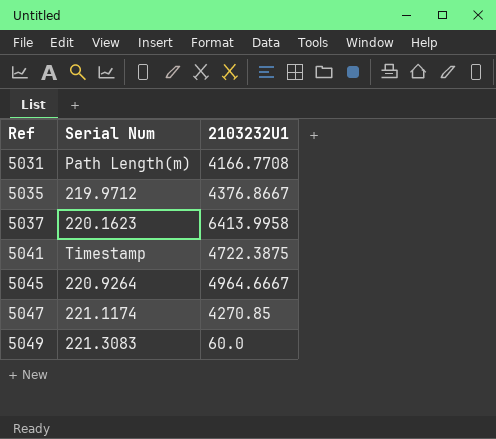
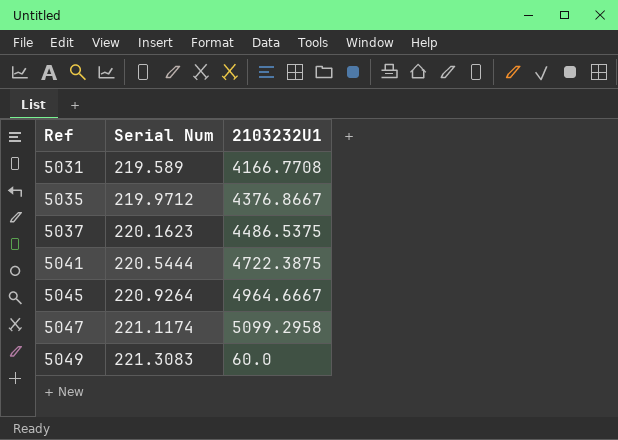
5031 | Serial Num: Path Length(m) -> 219.589
5037 | 2103232U1: 6413.9958 -> 4486.5375
5041 | Serial Num: Timestamp -> 220.5444
5047 | 2103232U1: 4270.85 -> 5099.2958

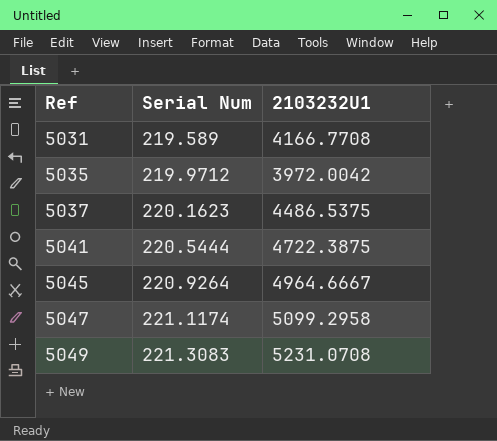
5035 | 2103232U1: 4376.8667 -> 3972.0042
5049 | 2103232U1: 60.0 -> 5231.0708

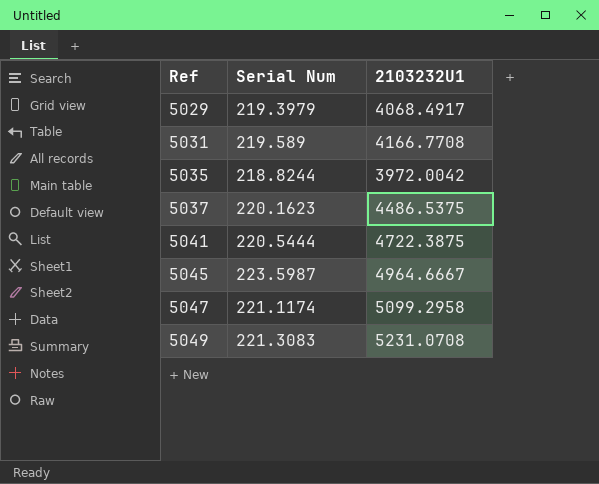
row 5029: none -> 219.3979 | 4068.4917
5035 | Serial Num: 219.9712 -> 218.8244
5045 | Serial Num: 220.9264 -> 223.5987

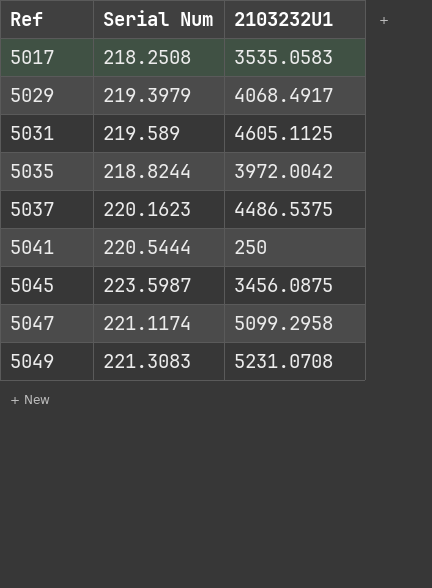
row 5017: none -> 218.2508 | 3535.0583
5031 | 2103232U1: 4166.7708 -> 4605.1125
5041 | 2103232U1: 4722.3875 -> 250
5045 | 2103232U1: 4964.6667 -> 3456.0875

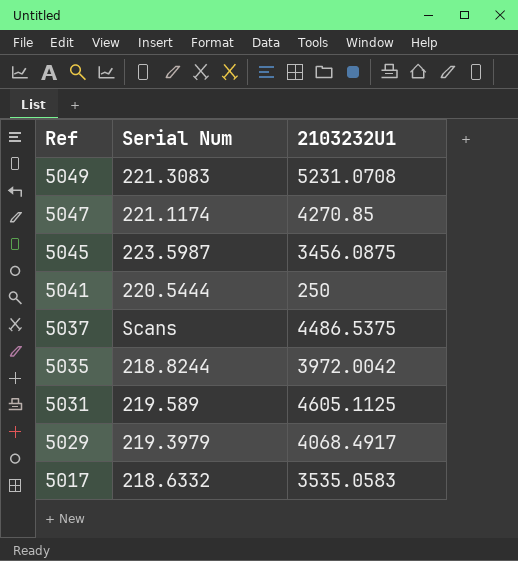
row order: Ref ascending -> Ref descending
5047 | 2103232U1: 5099.2958 -> 4270.85
5037 | Serial Num: 220.1623 -> Scans
5017 | Serial Num: 218.2508 -> 218.6332

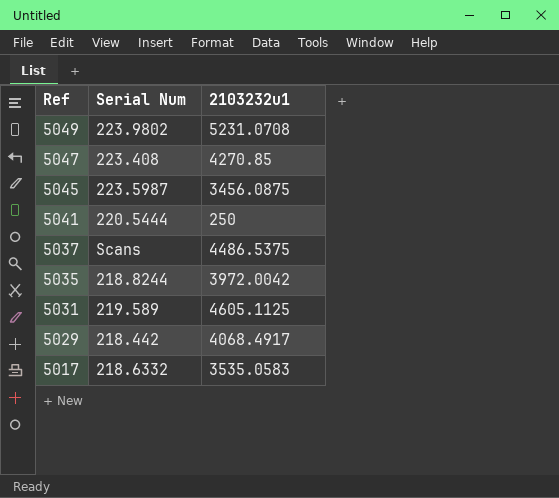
column name: 2103232U1 -> 2103232u1
5049 | Serial Num: 221.3083 -> 223.9802
5047 | Serial Num: 221.1174 -> 223.408
5029 | Serial Num: 219.3979 -> 218.442

